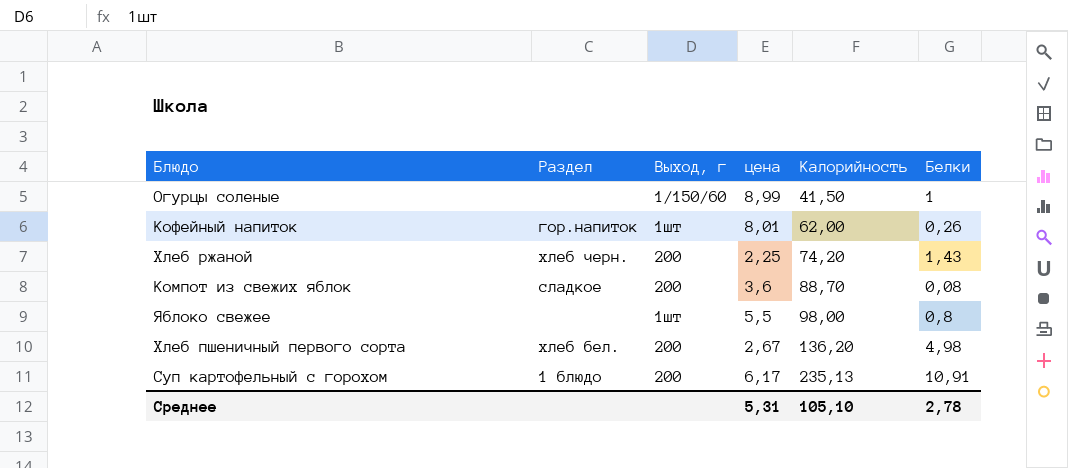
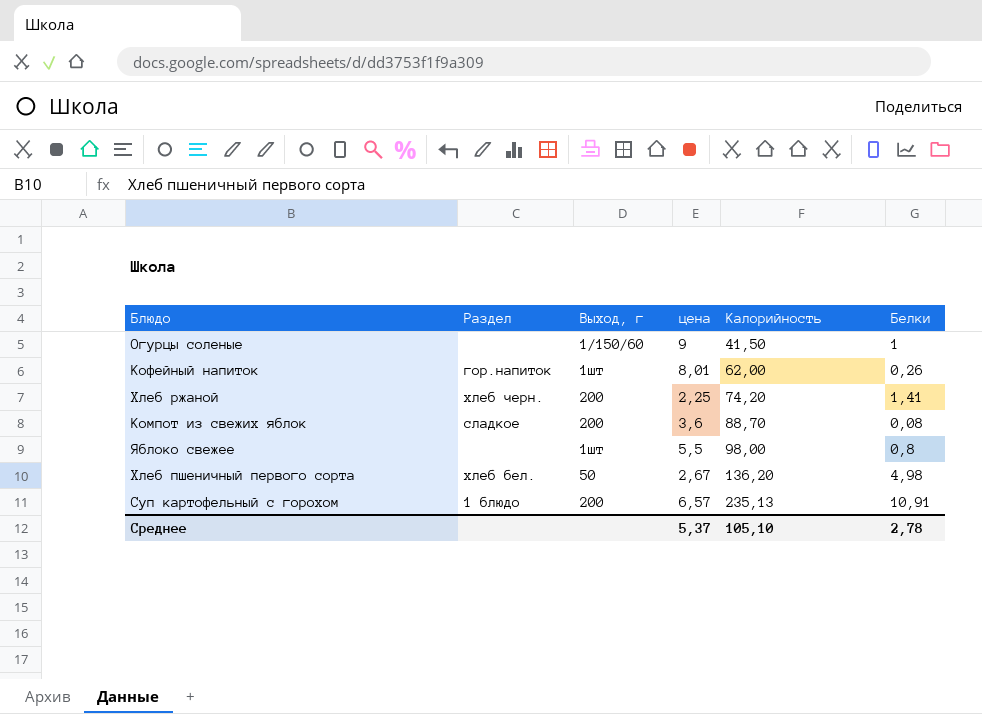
Огурцы соленые | цена: 8,99 -> 9
Хлеб ржаной | Белки: 1,43 -> 1,41
Хлеб пшеничный первого сорта | Выход, г: 200 -> 50
Суп картофельный с горохом | цена: 6,17 -> 6,57
Среднее | цена: 5,31 -> 5,37

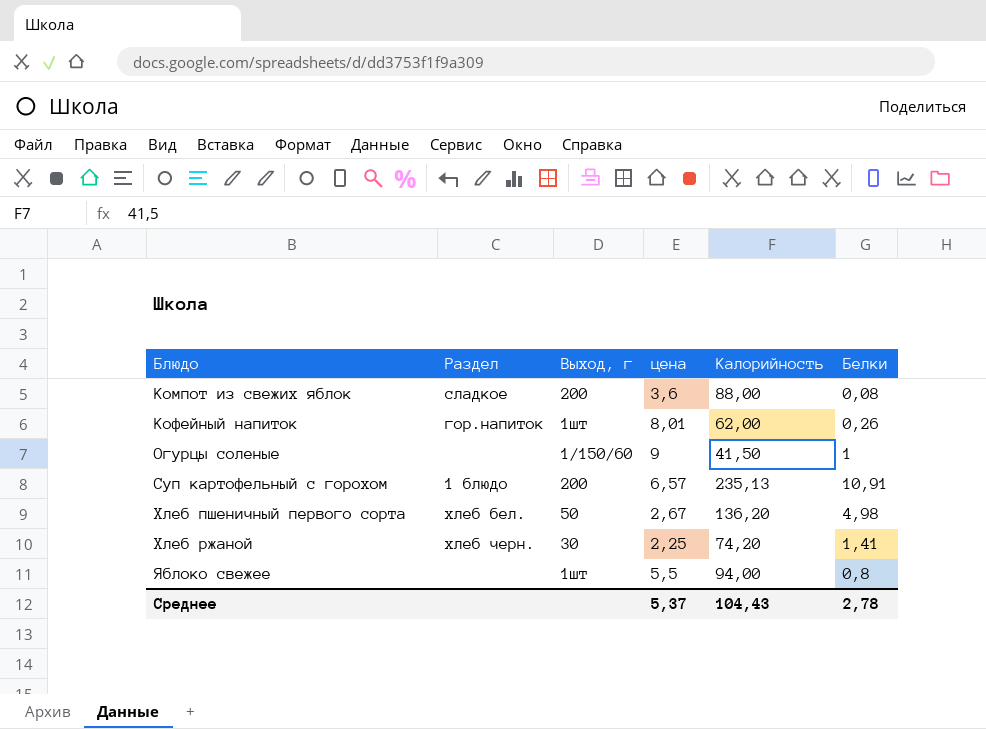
row order: Калорийность ascending -> Блюдо ascending
Компот из свежих яблок | Калорийность: 88,70 -> 88,00
Хлеб ржаной | Выход, г: 200 -> 30
Яблоко свежее | Калорийность: 98,00 -> 94,00
Среднее | Калорийность: 105,10 -> 104,43

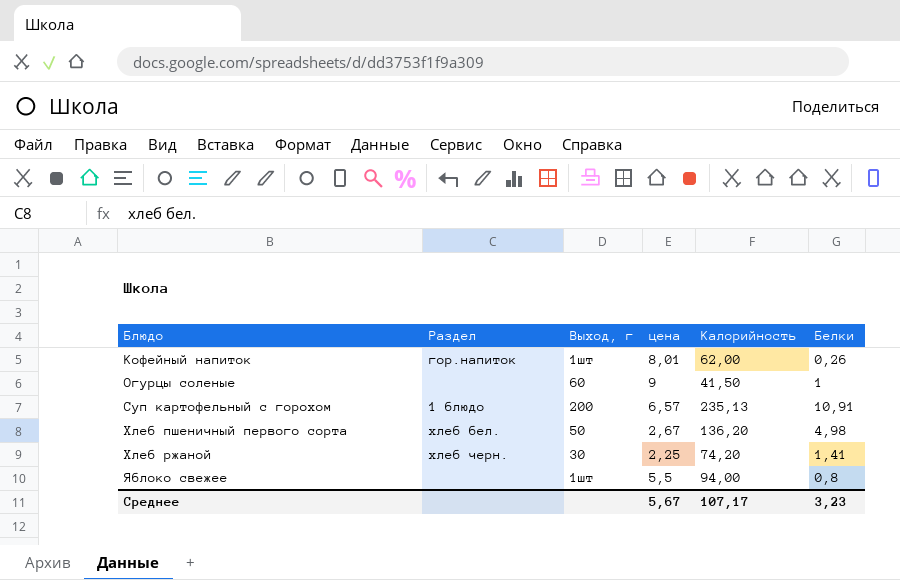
row Компот из свежих яблок: сладкое | 200 | 3,6 | 88,00 | 0,08 -> none
Огурцы соленые | Выход, г: 1/150/60 -> 60
Среднее | цена: 5,37 -> 5,67
Среднее | Калорийность: 104,43 -> 107,17
Среднее | Белки: 2,78 -> 3,23

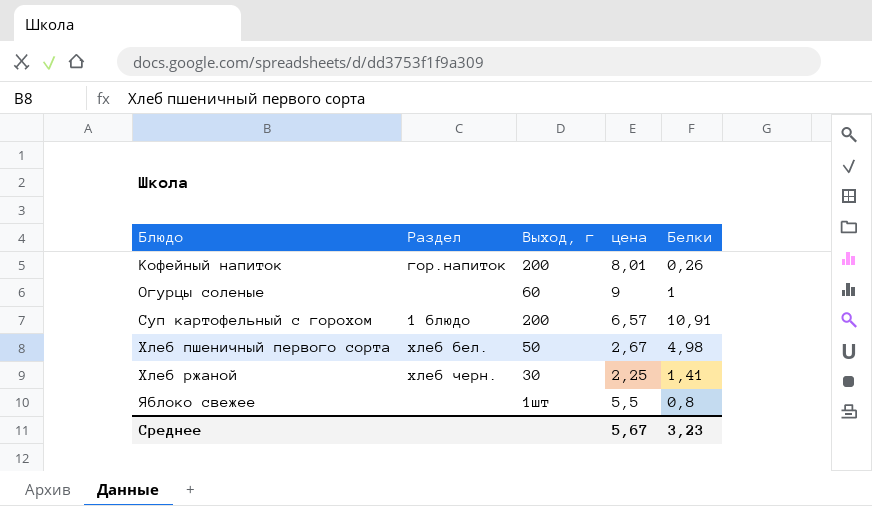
column Калорийность | position: 5 -> none
Кофейный напиток | Выход, г: 1шт -> 200

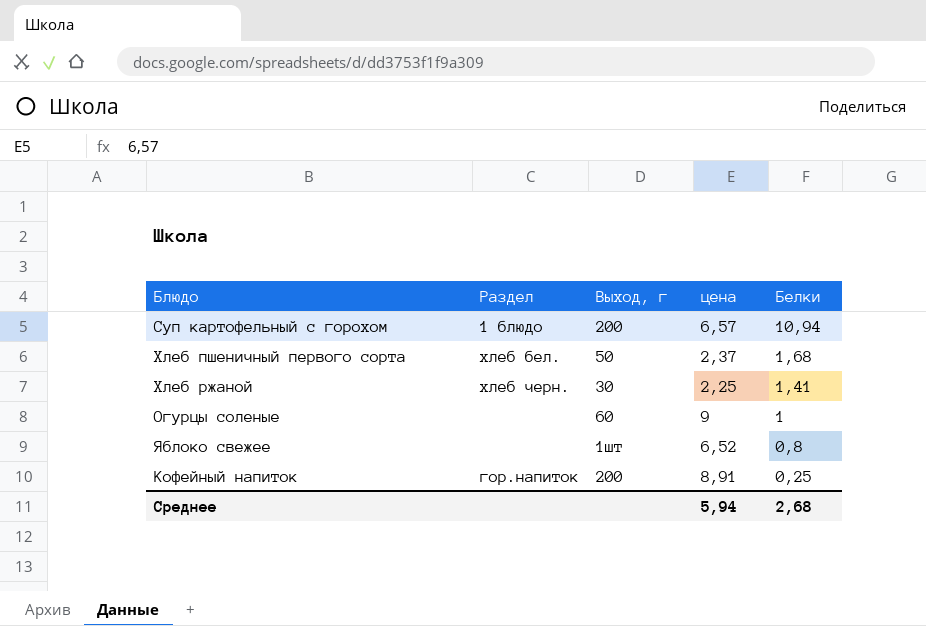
row order: Блюдо ascending -> Белки descending
Суп картофельный с горохом | Белки: 10,91 -> 10,94
Хлеб пшеничный первого сорта | цена: 2,67 -> 2,37
Хлеб пшеничный первого сорта | Белки: 4,98 -> 1,68
Яблоко свежее | цена: 5,5 -> 6,52
Кофейный напиток | цена: 8,01 -> 8,91
Кофейный напиток | Белки: 0,26 -> 0,25
Среднее | цена: 5,67 -> 5,94
Среднее | Белки: 3,23 -> 2,68

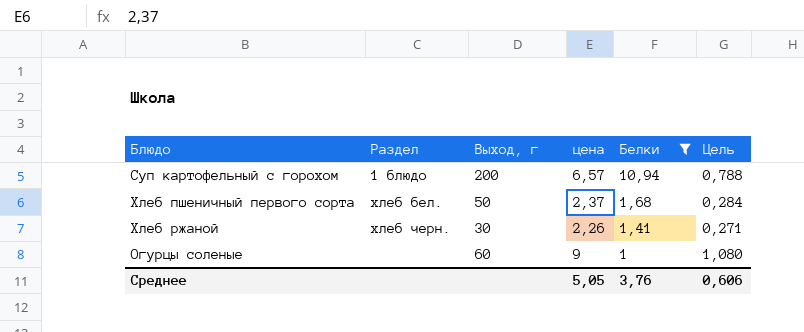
filter: none -> Белки >= 1
column Цель | formula: none -> [цена] * 0,12
Хлеб ржаной | цена: 2,25 -> 2,26
Среднее | цена: 5,94 -> 5,05
Среднее | Белки: 2,68 -> 3,76

